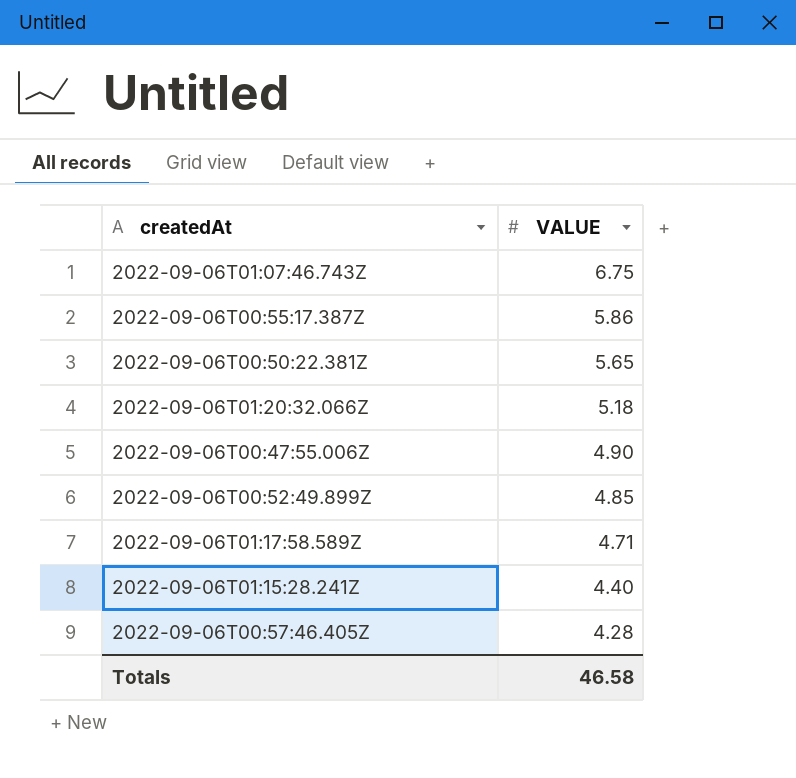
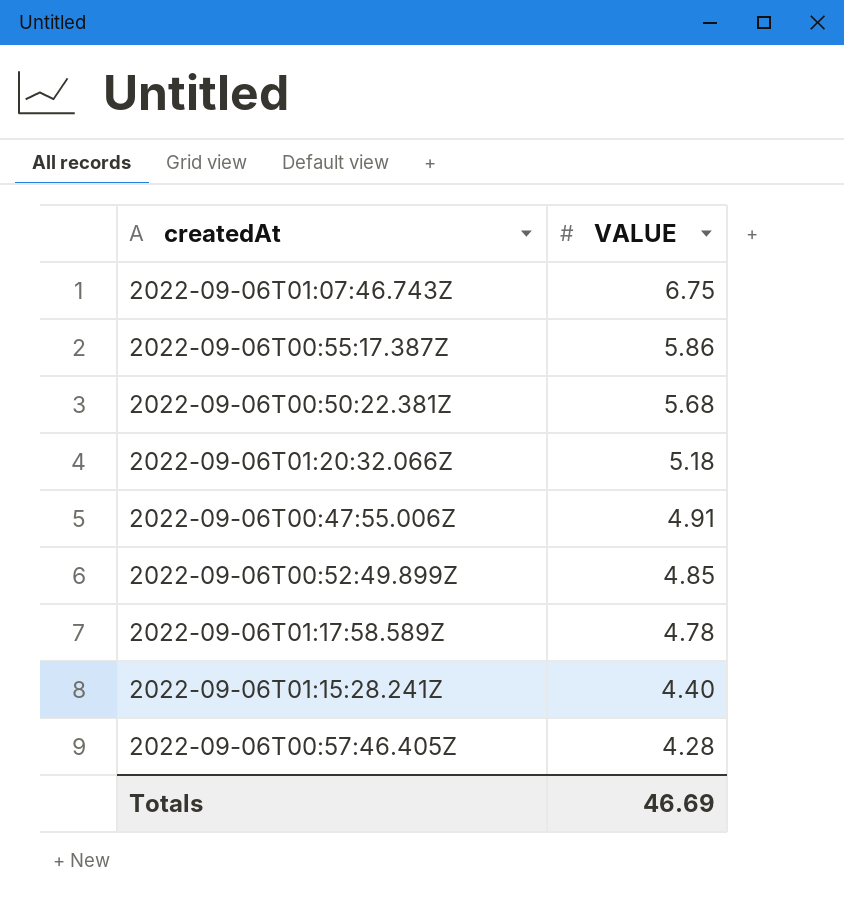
2022-09-06T00:50:22.381Z | VALUE: 5.65 -> 5.68
2022-09-06T00:47:55.006Z | VALUE: 4.90 -> 4.91
2022-09-06T01:17:58.589Z | VALUE: 4.71 -> 4.78
Totals | VALUE: 46.58 -> 46.69

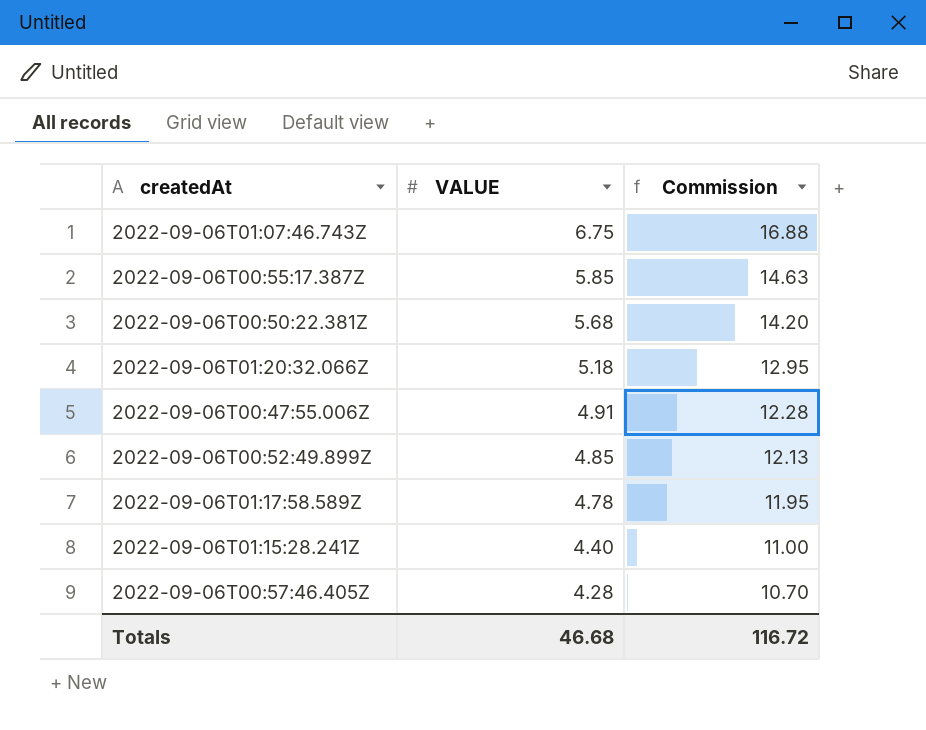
column Commission | formula: none -> [VALUE] * 2.5
2022-09-06T00:55:17.387Z | VALUE: 5.86 -> 5.85
Totals | VALUE: 46.69 -> 46.68

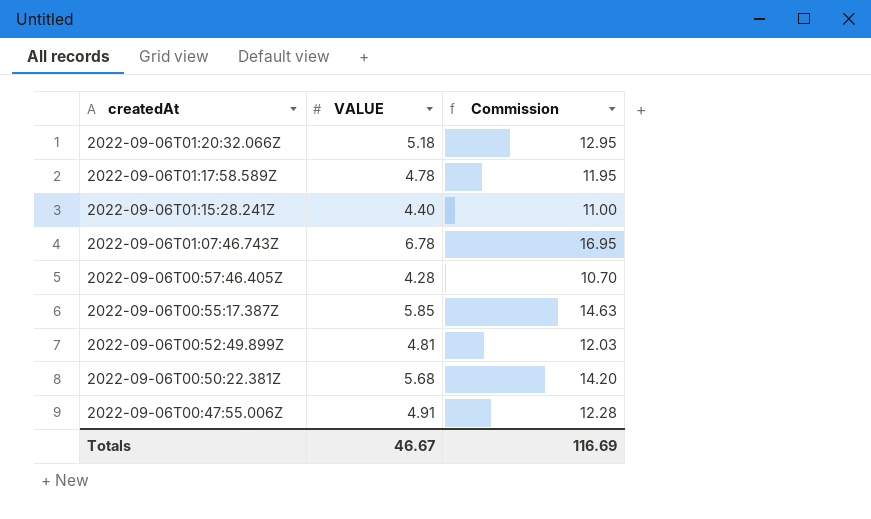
row order: VALUE descending -> createdAt descending
2022-09-06T01:07:46.743Z | VALUE: 6.75 -> 6.78
2022-09-06T01:07:46.743Z | Commission: 16.88 -> 16.95
2022-09-06T00:52:49.899Z | VALUE: 4.85 -> 4.81
2022-09-06T00:52:49.899Z | Commission: 12.13 -> 12.03
Totals | VALUE: 46.68 -> 46.67
Totals | Commission: 116.72 -> 116.69

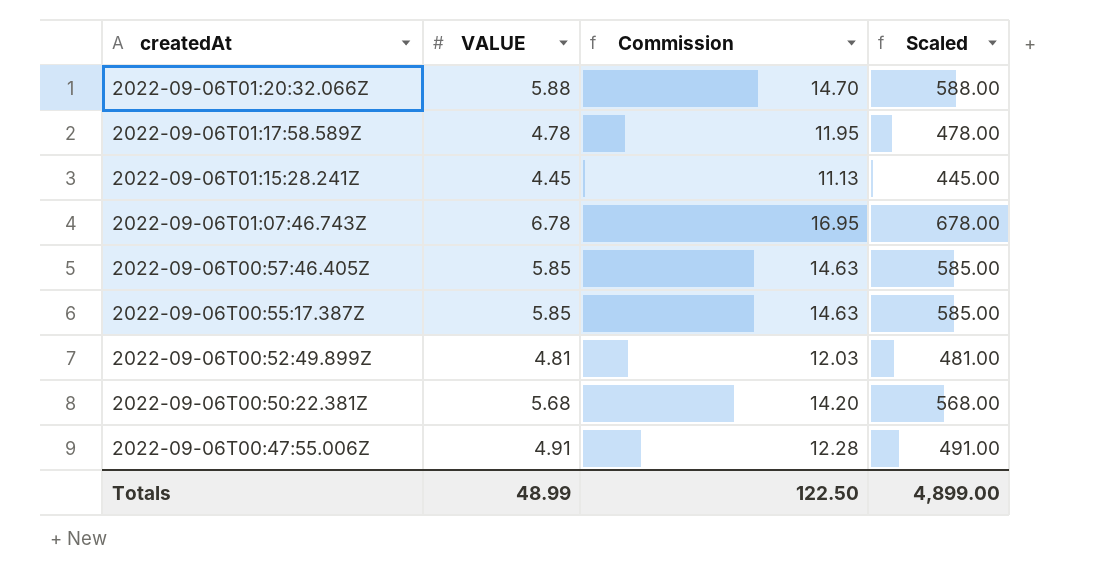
column Scaled | formula: none -> [VALUE] * 100
2022-09-06T01:20:32.066Z | VALUE: 5.18 -> 5.88
2022-09-06T01:20:32.066Z | Commission: 12.95 -> 14.70
2022-09-06T01:15:28.241Z | VALUE: 4.40 -> 4.45
2022-09-06T01:15:28.241Z | Commission: 11.00 -> 11.13
2022-09-06T00:57:46.405Z | VALUE: 4.28 -> 5.85
2022-09-06T00:57:46.405Z | Commission: 10.70 -> 14.63
Totals | VALUE: 46.67 -> 48.99
Totals | Commission: 116.69 -> 122.50

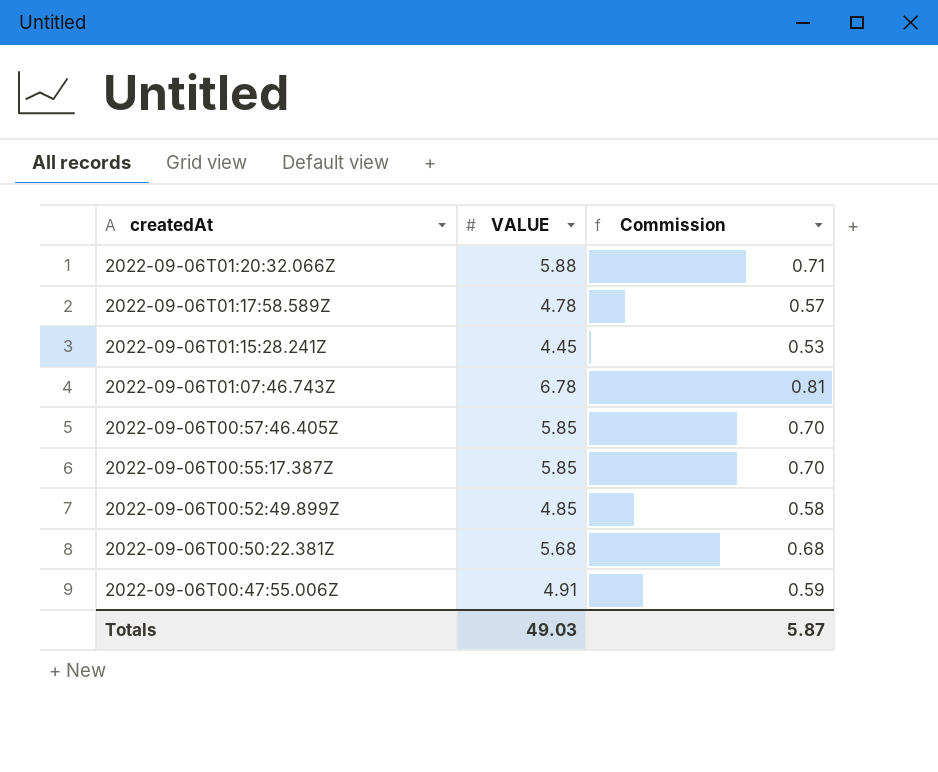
column Scaled | formula: [VALUE] * 100 -> none
column Commission | formula: [VALUE] * 2.5 -> [VALUE] * 0.12
2022-09-06T00:52:49.899Z | VALUE: 4.81 -> 4.85
Totals | VALUE: 48.99 -> 49.03
Totals | Commission: 122.50 -> 5.87

